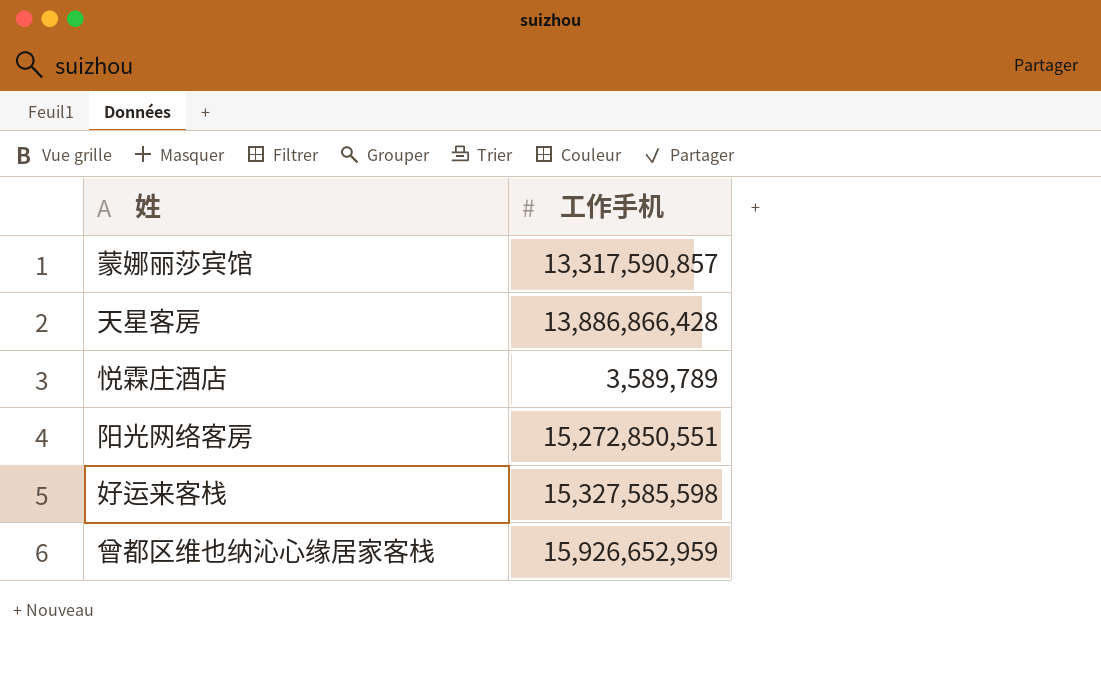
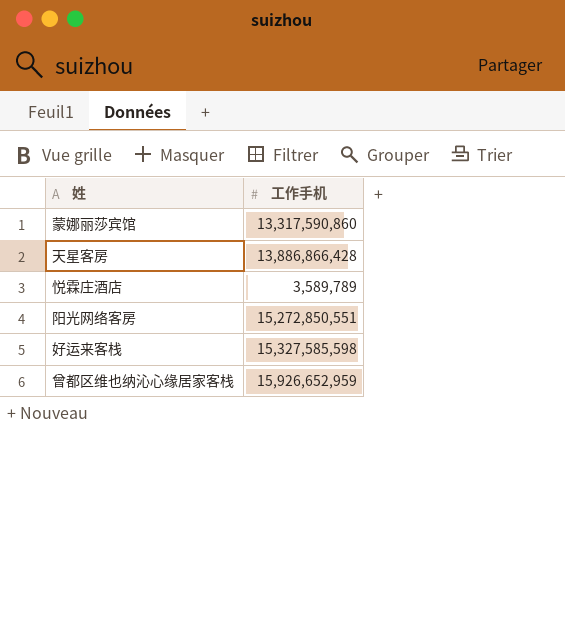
蒙娜丽莎宾馆 | 工作手机: 13,317,590,857 -> 13,317,590,860

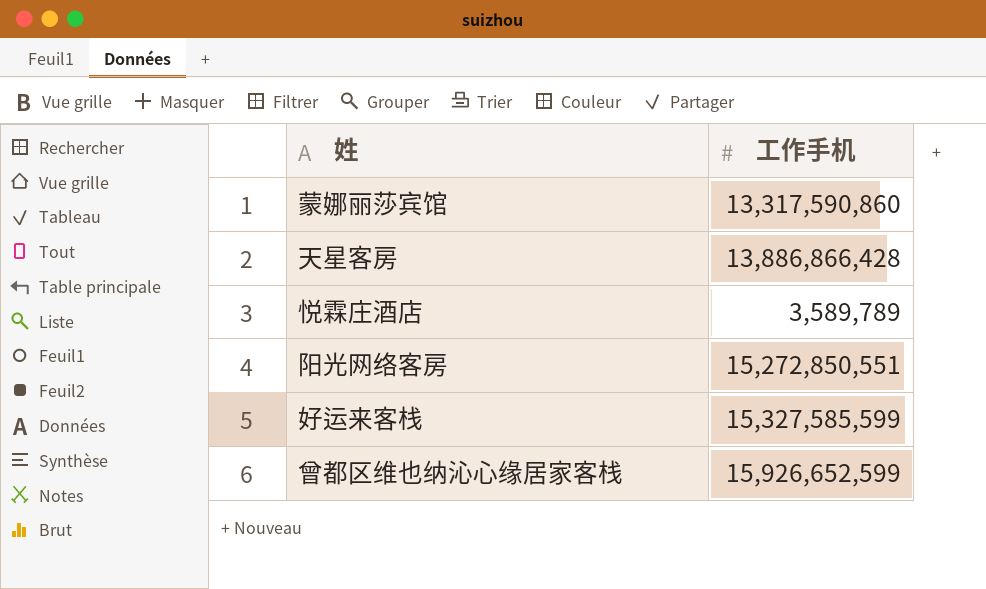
好运来客栈 | 工作手机: 15,327,585,598 -> 15,327,585,599
曾都区维也纳沁心缘居家客栈 | 工作手机: 15,926,652,959 -> 15,926,652,599

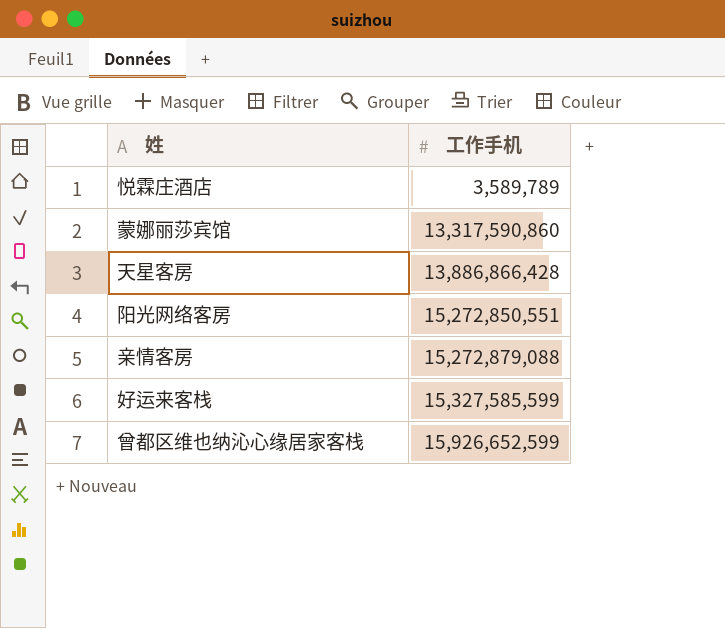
row order: none -> 工作手机 ascending
row 亲情客房: none -> 15,272,879,088

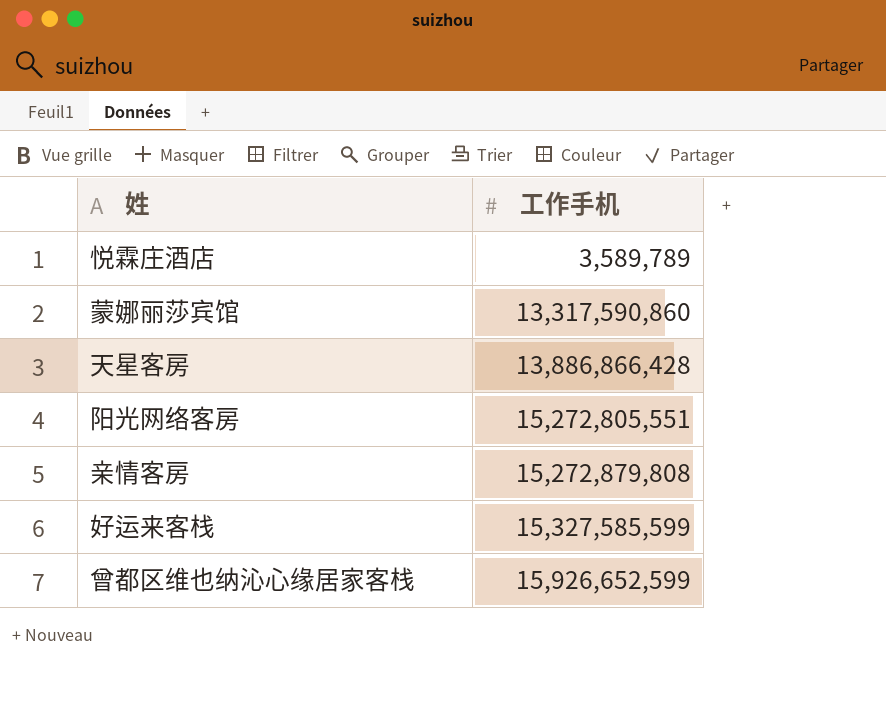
阳光网络客房 | 工作手机: 15,272,850,551 -> 15,272,805,551
亲情客房 | 工作手机: 15,272,879,088 -> 15,272,879,808

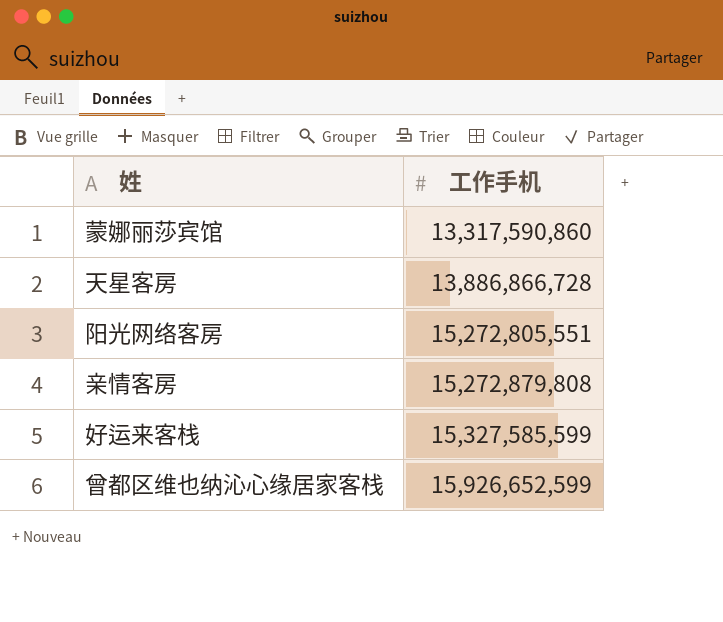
row 悦霖庄酒店: 3,589,789 -> none
天星客房 | 工作手机: 13,886,866,428 -> 13,886,866,728

